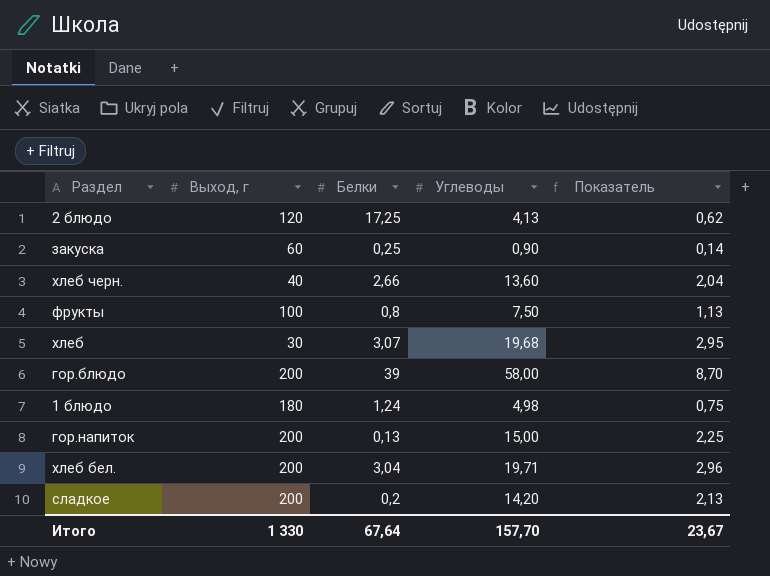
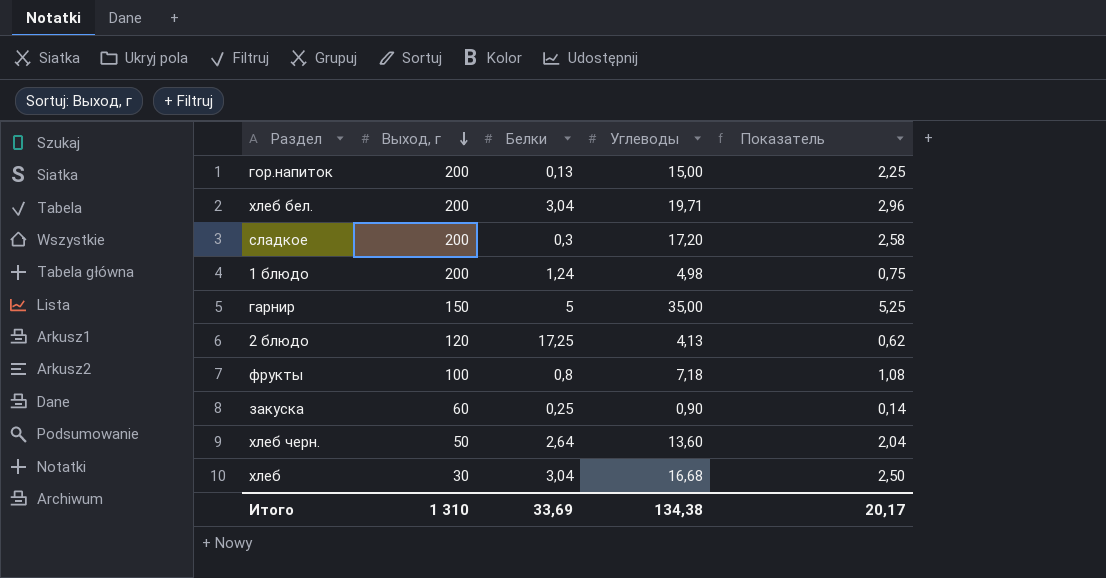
row order: none -> Выход, г descending
row гор.блюдо: 200 | 39 | 58,00 | 8,70 -> none
сладкое | Белки: 0,2 -> 0,3
сладкое | Углеводы: 14,20 -> 17,20
сладкое | Показатель: 2,13 -> 2,58
1 блюдо | Выход, г: 180 -> 200
row гарнир: none -> 150 | 5 | 35,00 | 5,25
фрукты | Углеводы: 7,50 -> 7,18
фрукты | Показатель: 1,13 -> 1,08
хлеб черн. | Выход, г: 40 -> 50
хлеб черн. | Белки: 2,66 -> 2,64
хлеб | Белки: 3,07 -> 3,04
хлеб | Углеводы: 19,68 -> 16,68
хлеб | Показатель: 2,95 -> 2,50
Итого | Выход, г: 1 330 -> 1 310
Итого | Белки: 67,64 -> 33,69
Итого | Углеводы: 157,70 -> 134,38
Итого | Показатель: 23,67 -> 20,17

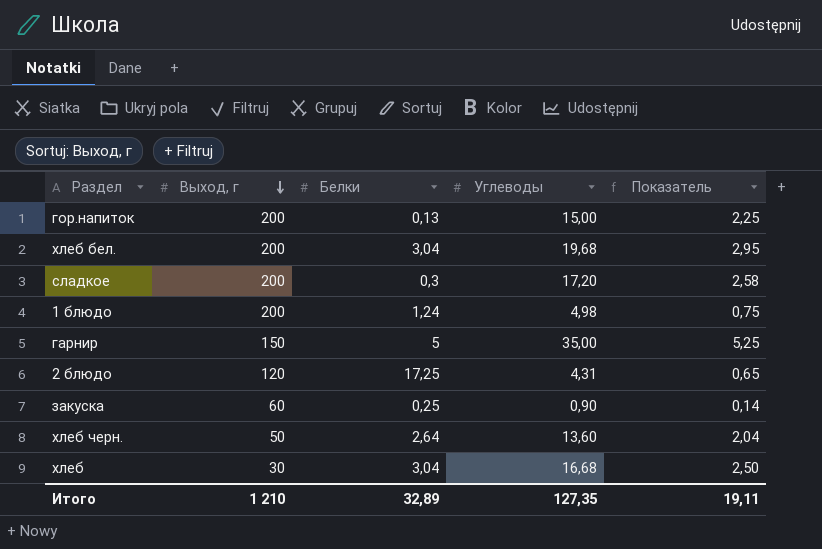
row фрукты: 100 | 0,8 | 7,18 | 1,08 -> none
хлеб бел. | Углеводы: 19,71 -> 19,68
хлеб бел. | Показатель: 2,96 -> 2,95
2 блюдо | Углеводы: 4,13 -> 4,31
2 блюдо | Показатель: 0,62 -> 0,65
Итого | Выход, г: 1 310 -> 1 210
Итого | Белки: 33,69 -> 32,89
Итого | Углеводы: 134,38 -> 127,35
Итого | Показатель: 20,17 -> 19,11

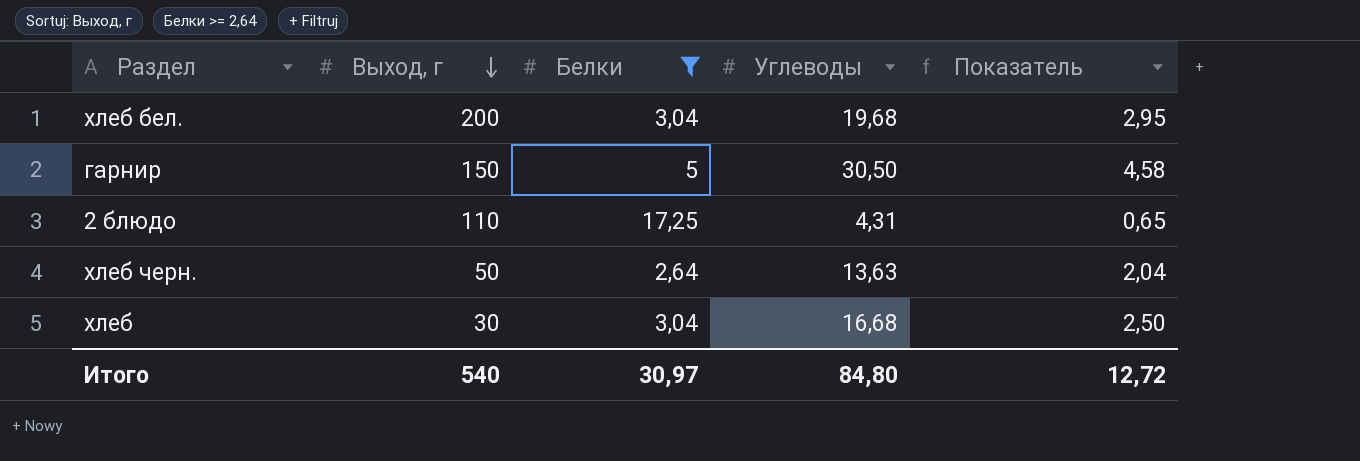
filter: none -> Белки >= 2,64
гарнир | Углеводы: 35,00 -> 30,50
гарнир | Показатель: 5,25 -> 4,58
2 блюдо | Выход, г: 120 -> 110
хлеб черн. | Углеводы: 13,60 -> 13,63
Итого | Выход, г: 1 210 -> 540
Итого | Белки: 32,89 -> 30,97
Итого | Углеводы: 127,35 -> 84,80
Итого | Показатель: 19,11 -> 12,72

